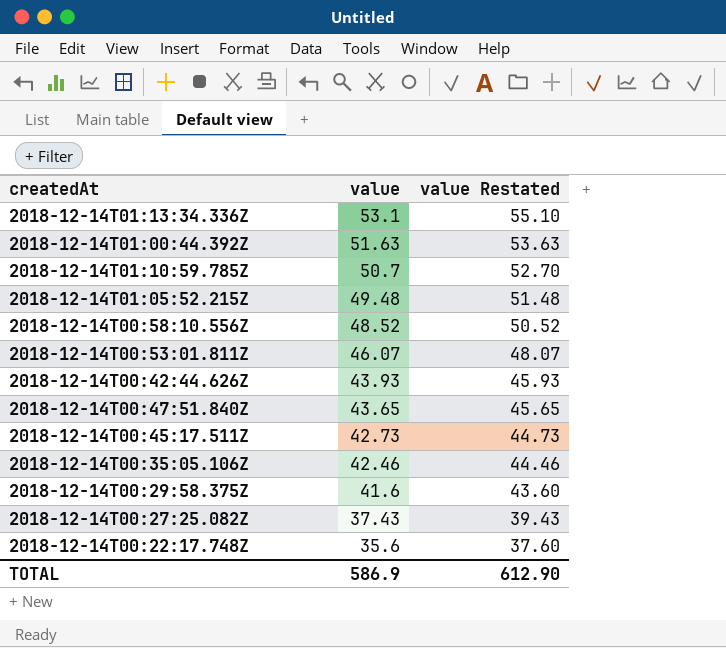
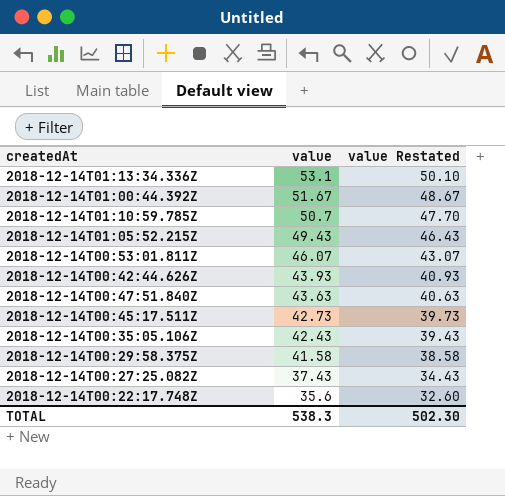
column value Restated | formula: [value] + 2 -> [value] - 3
row 2018-12-14T00:58:10.556Z: 48.52 | 50.52 -> none
2018-12-14T01:00:44.392Z | value: 51.63 -> 51.67
2018-12-14T01:05:52.215Z | value: 49.48 -> 49.43
2018-12-14T00:47:51.840Z | value: 43.65 -> 43.63
2018-12-14T00:35:05.106Z | value: 42.46 -> 42.43
2018-12-14T00:29:58.375Z | value: 41.6 -> 41.58
TOTAL | value: 586.9 -> 538.3
TOTAL | value Restated: 612.90 -> 502.30

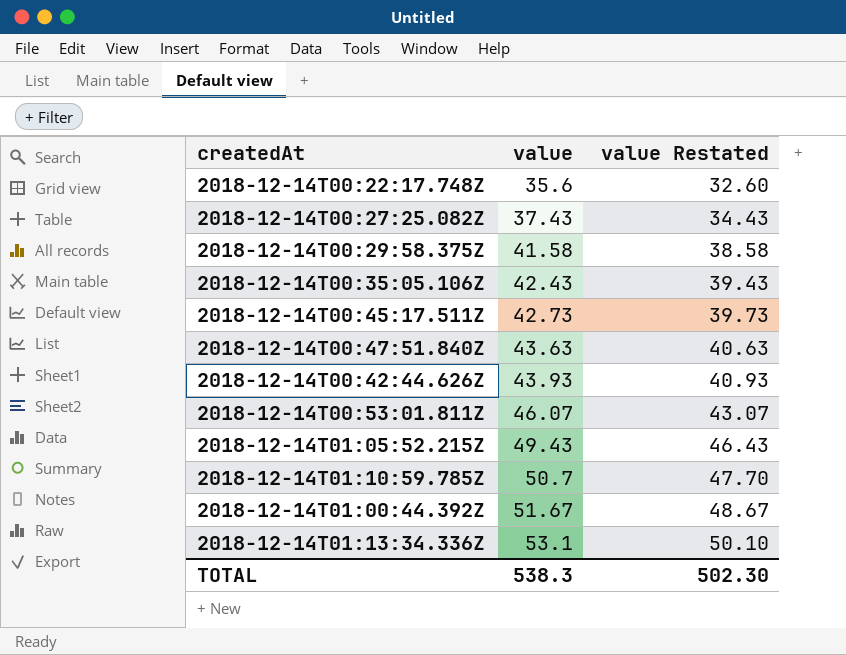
row order: value descending -> value ascending

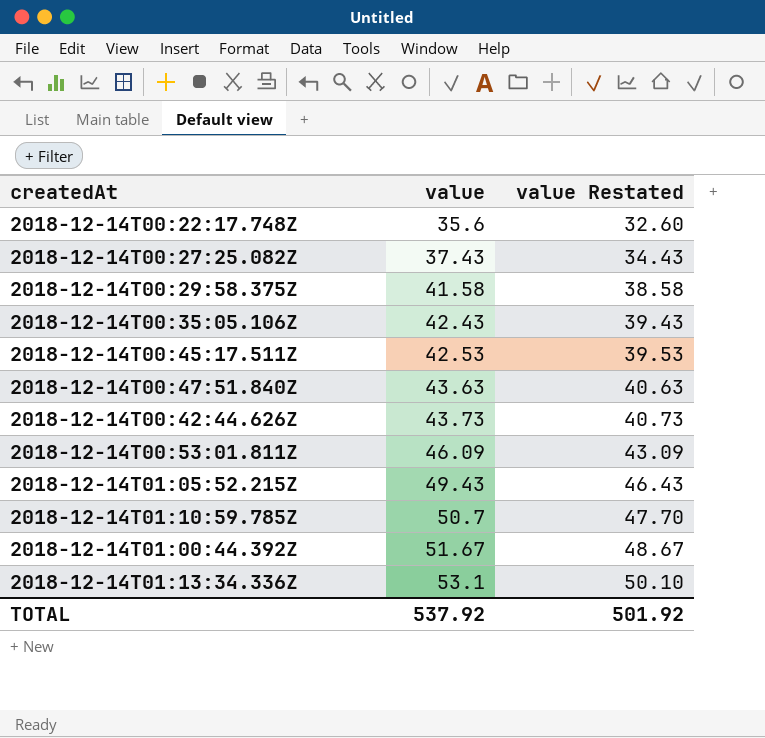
2018-12-14T00:45:17.511Z | value: 42.73 -> 42.53
2018-12-14T00:45:17.511Z | value Restated: 39.73 -> 39.53
2018-12-14T00:42:44.626Z | value: 43.93 -> 43.73
2018-12-14T00:42:44.626Z | value Restated: 40.93 -> 40.73
2018-12-14T00:53:01.811Z | value: 46.07 -> 46.09
2018-12-14T00:53:01.811Z | value Restated: 43.07 -> 43.09
TOTAL | value: 538.3 -> 537.92
TOTAL | value Restated: 502.30 -> 501.92

